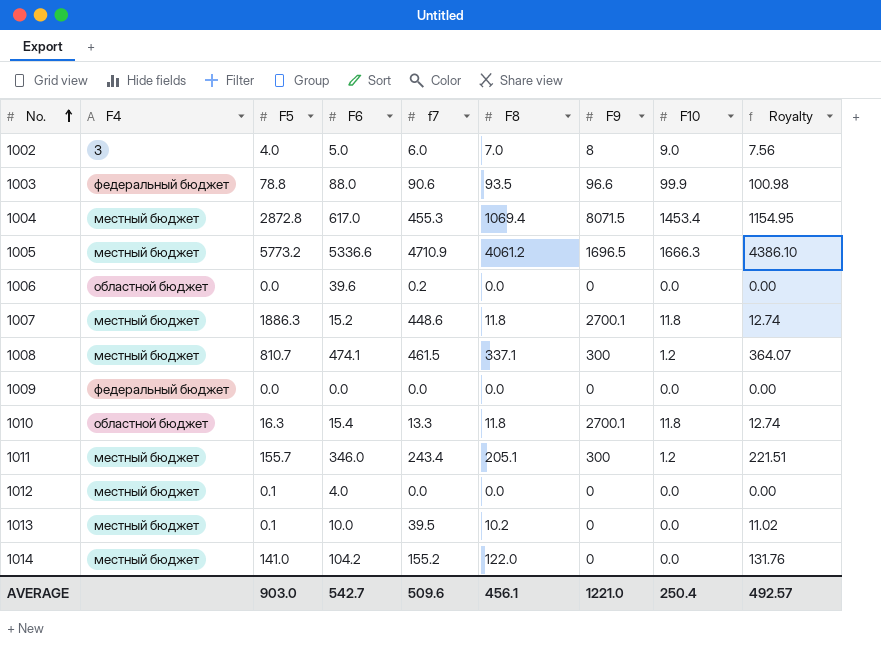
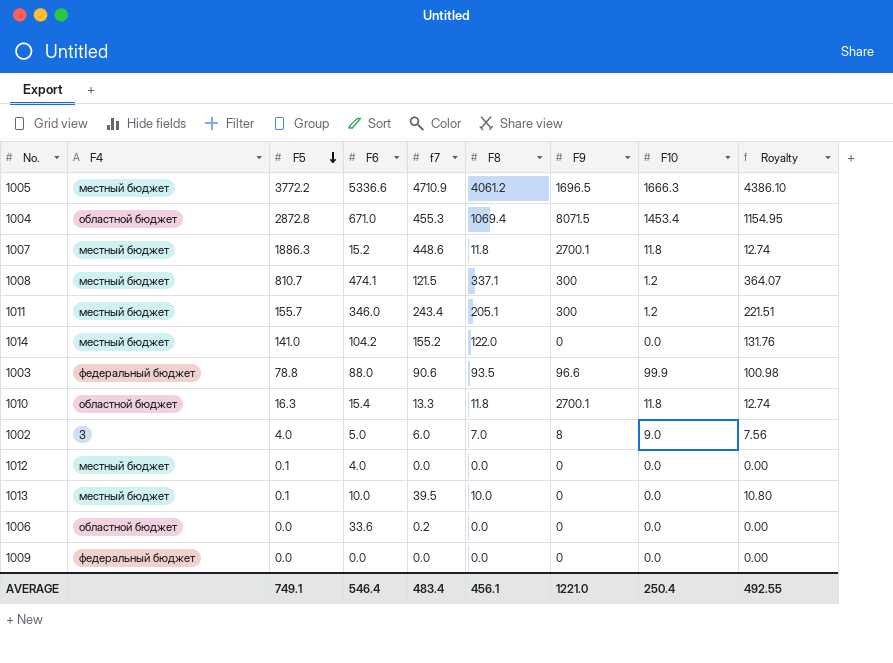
row order: No. ascending -> F5 descending
1005 | F5: 5773.2 -> 3772.2
1004 | F4: местный бюджет -> областной бюджет
1004 | F6: 617.0 -> 671.0
1008 | f7: 461.5 -> 121.5
1013 | F8: 10.2 -> 10.0
1013 | Royalty: 11.02 -> 10.80
1006 | F6: 39.6 -> 33.6
AVERAGE | F5: 903.0 -> 749.1
AVERAGE | F6: 542.7 -> 546.4
AVERAGE | f7: 509.6 -> 483.4
AVERAGE | Royalty: 492.57 -> 492.55

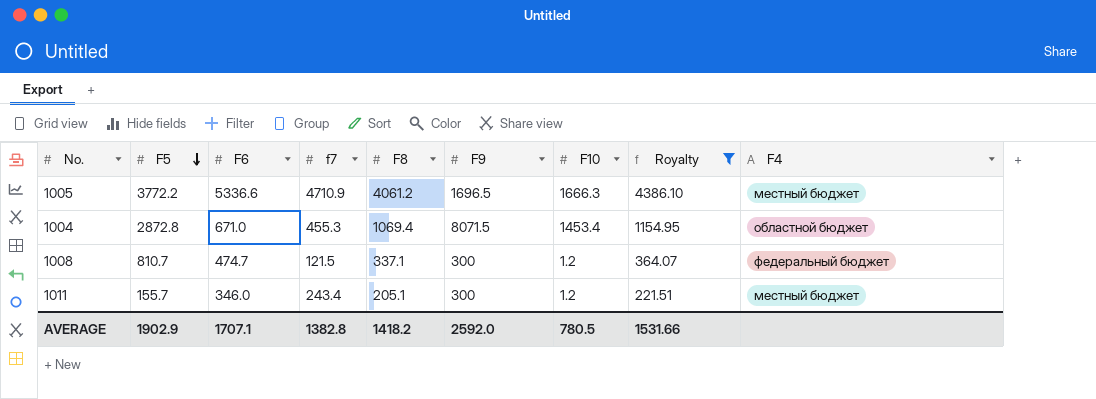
filter: none -> Royalty >= 221.51
column F4 | position: 2 -> 9
1008 | F6: 474.1 -> 474.7
1008 | F4: местный бюджет -> федеральный бюджет
AVERAGE | F5: 749.1 -> 1902.9
AVERAGE | F6: 546.4 -> 1707.1
AVERAGE | f7: 483.4 -> 1382.8
AVERAGE | F8: 456.1 -> 1418.2
AVERAGE | F9: 1221.0 -> 2592.0
AVERAGE | F10: 250.4 -> 780.5
AVERAGE | Royalty: 492.55 -> 1531.66

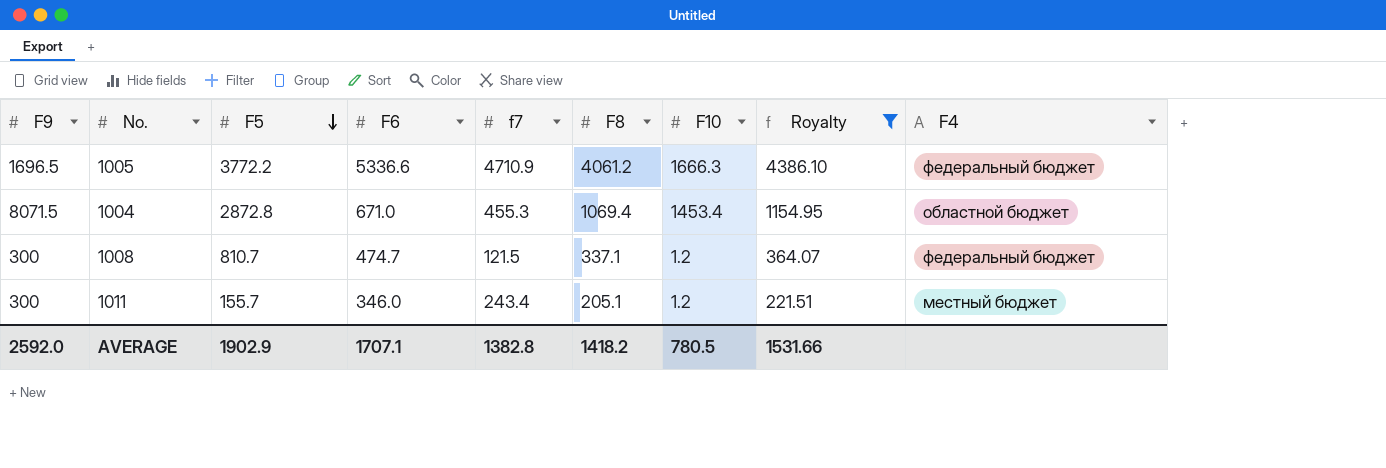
column F9 | position: 6 -> 1
1005 | F4: местный бюджет -> федеральный бюджет

